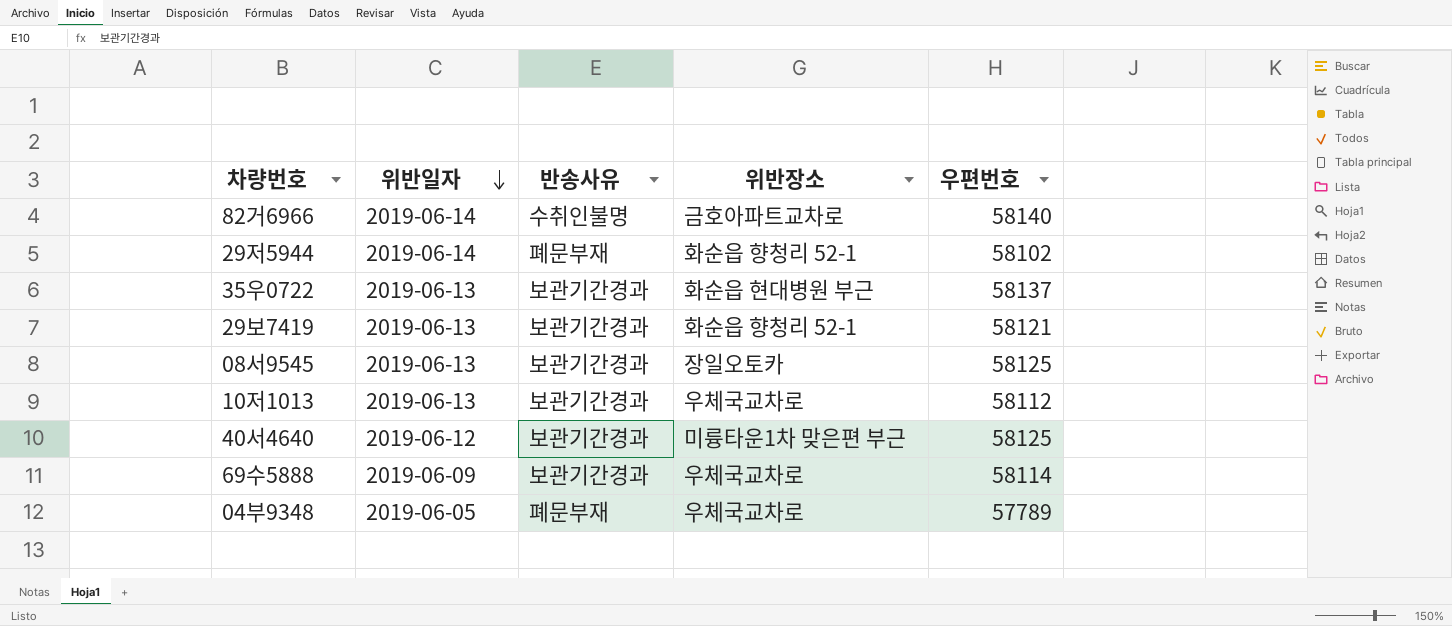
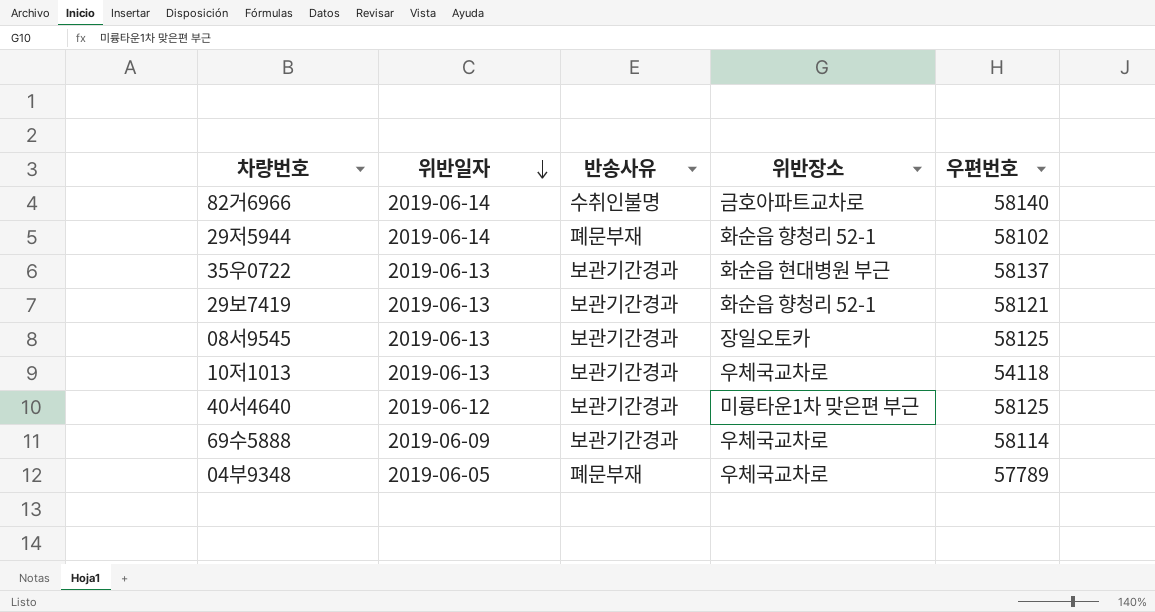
10저1013 | 우편번호: 58112 -> 54118

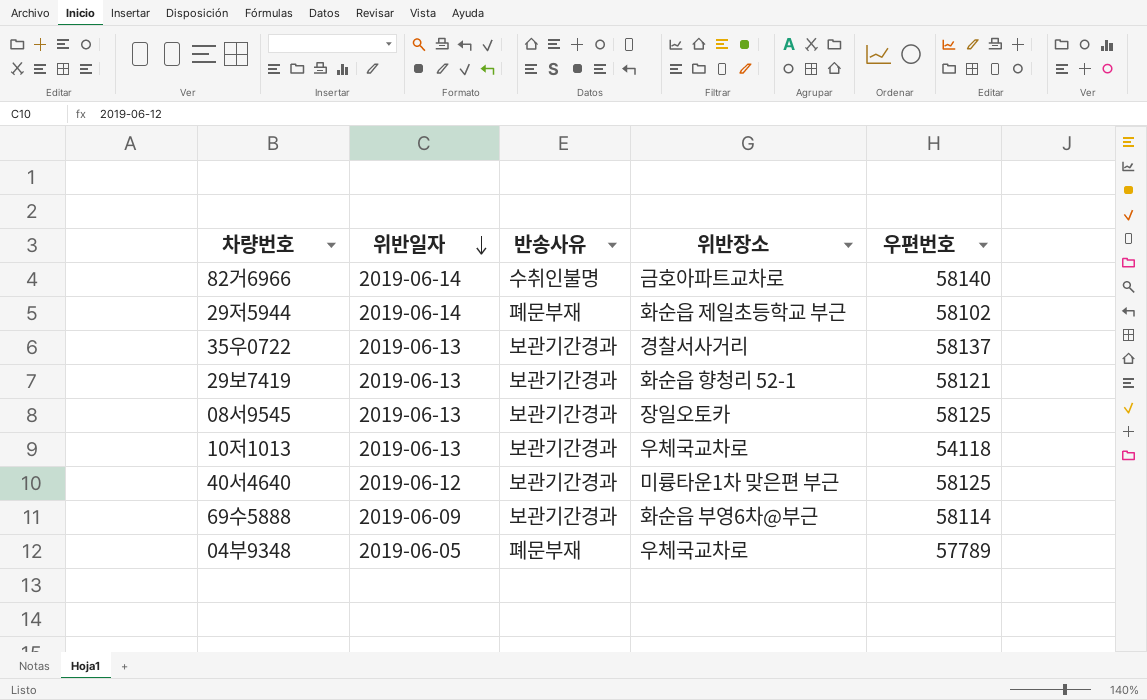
29저5944 | 위반장소: 화순읍 향청리 52-1 -> 화순읍 제일초등학교 부근
35우0722 | 위반장소: 화순읍 현대병원 부근 -> 경찰서사거리
69수5888 | 위반장소: 우체국교차로 -> 화순읍 부영6차@부근

